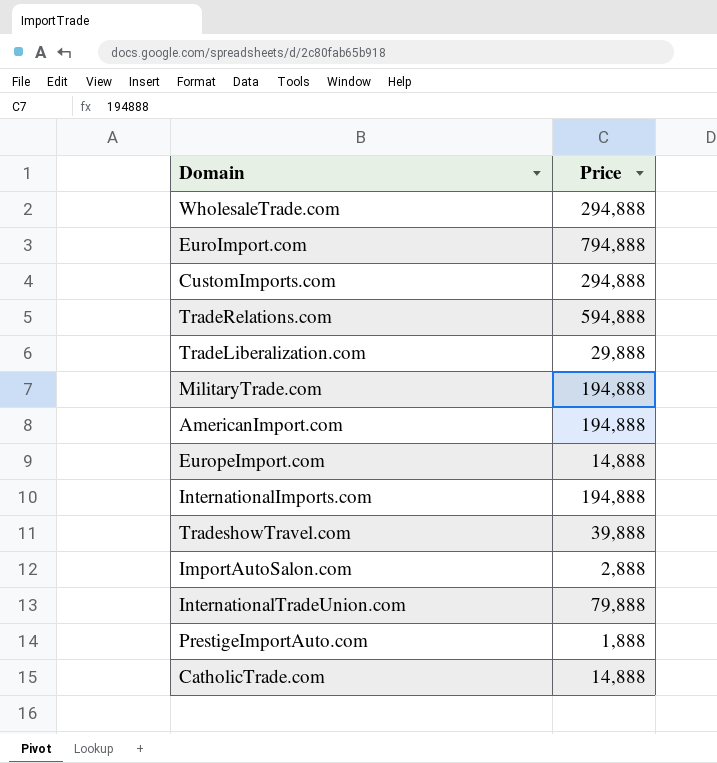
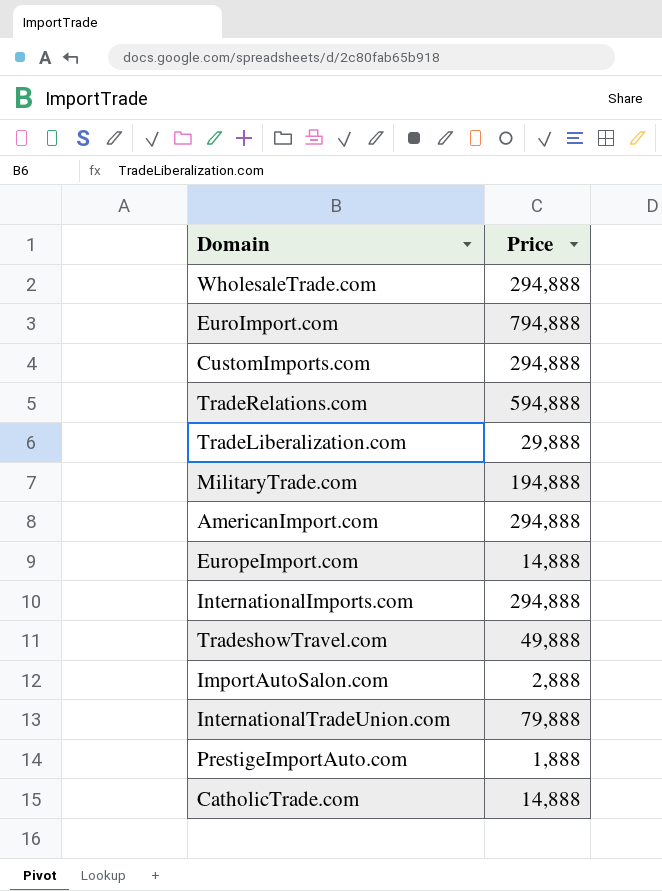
AmericanImport.com | Price: 194,888 -> 294,888
InternationalImports.com | Price: 194,888 -> 294,888
TradeshowTravel.com | Price: 39,888 -> 49,888

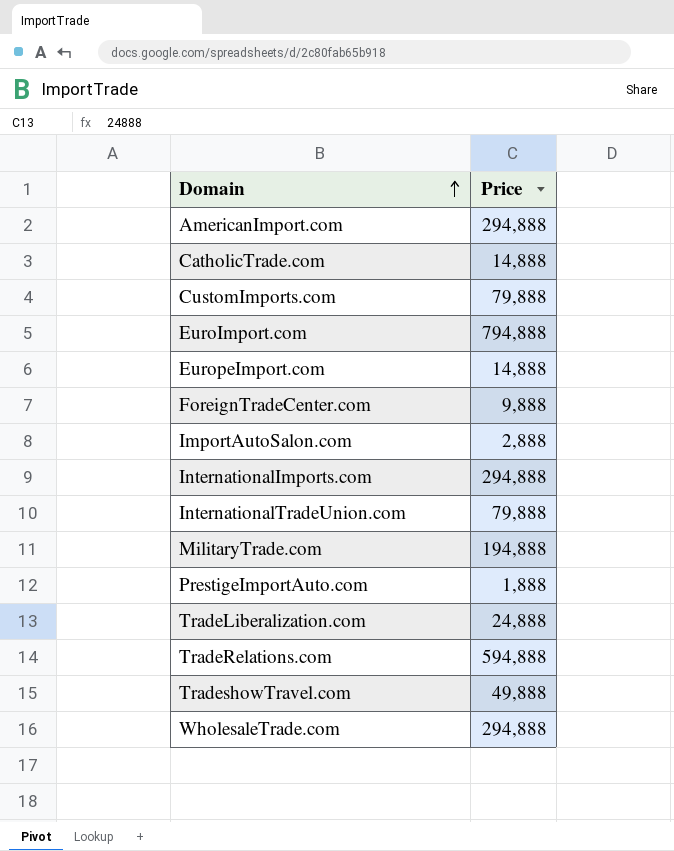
row order: none -> Domain ascending
CustomImports.com | Price: 294,888 -> 79,888
row ForeignTradeCenter.com: none -> 9,888
TradeLiberalization.com | Price: 29,888 -> 24,888

